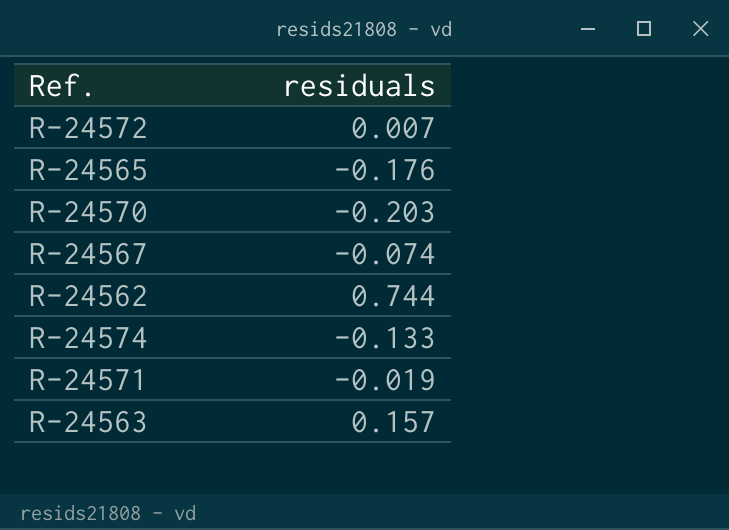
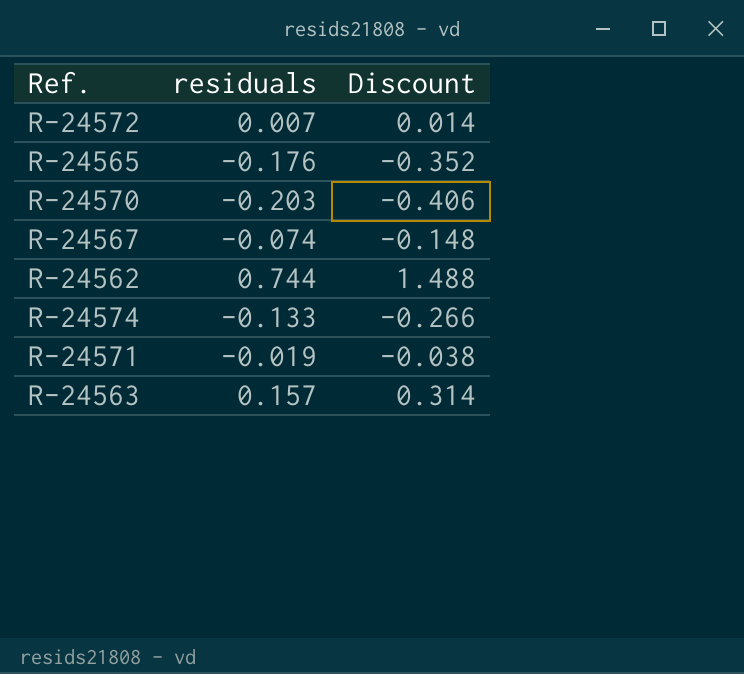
column Discount | formula: none -> [residuals] * 2

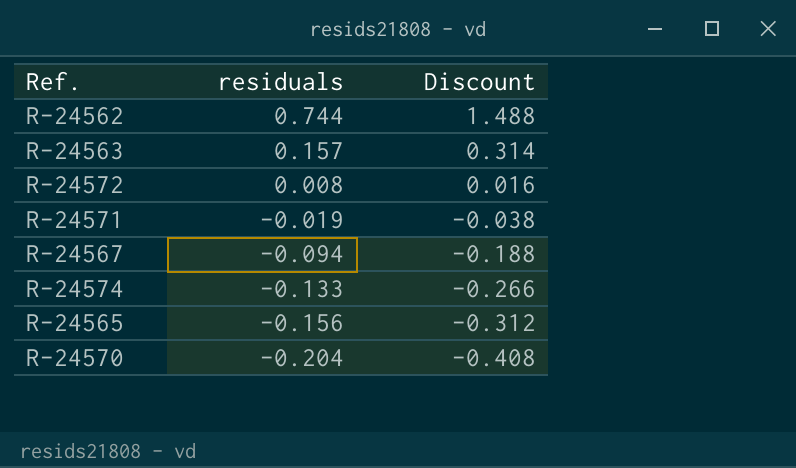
row order: none -> residuals descending
R-24572 | residuals: 0.007 -> 0.008
R-24572 | Discount: 0.014 -> 0.016
R-24567 | residuals: -0.074 -> -0.094
R-24567 | Discount: -0.148 -> -0.188
R-24565 | residuals: -0.176 -> -0.156
R-24565 | Discount: -0.352 -> -0.312
R-24570 | residuals: -0.203 -> -0.204
R-24570 | Discount: -0.406 -> -0.408

